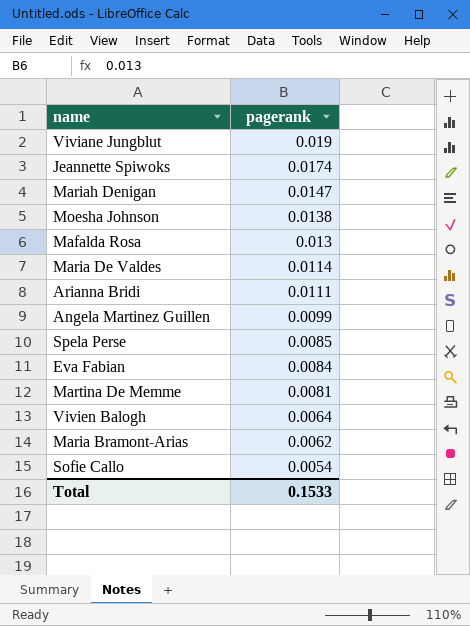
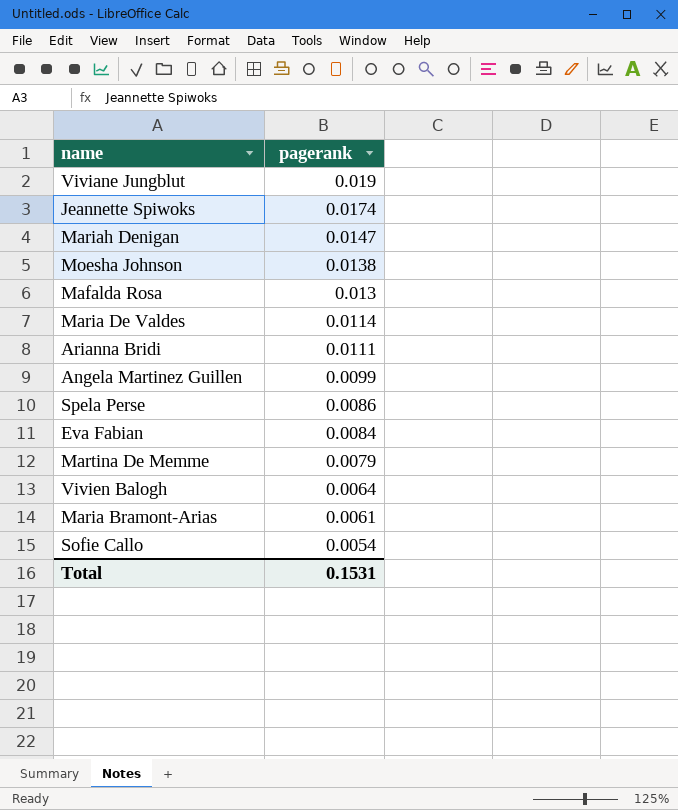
Spela Perse | pagerank: 0.0085 -> 0.0086
Martina De Memme | pagerank: 0.0081 -> 0.0079
Maria Bramont-Arias | pagerank: 0.0062 -> 0.0061
Total | pagerank: 0.1533 -> 0.1531

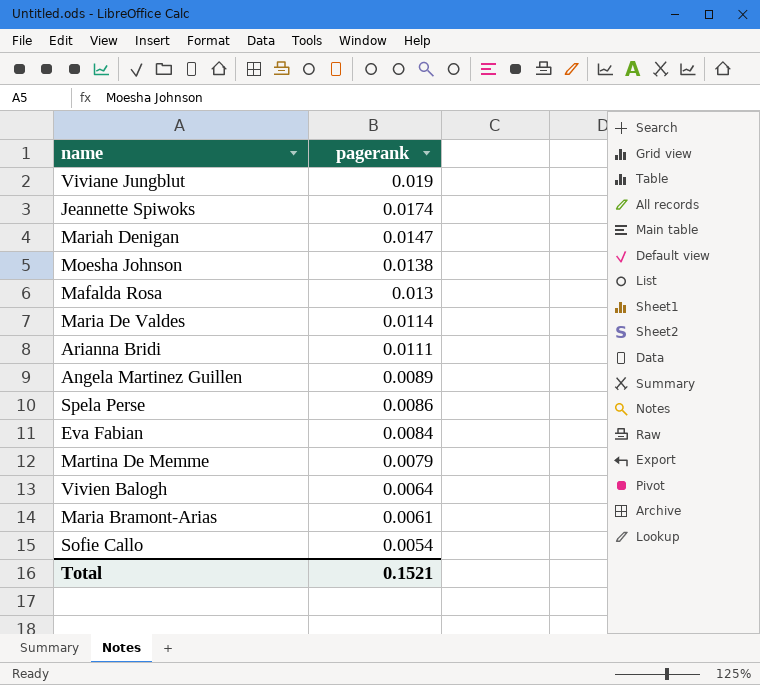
Angela Martinez Guillen | pagerank: 0.0099 -> 0.0089
Total | pagerank: 0.1531 -> 0.1521

